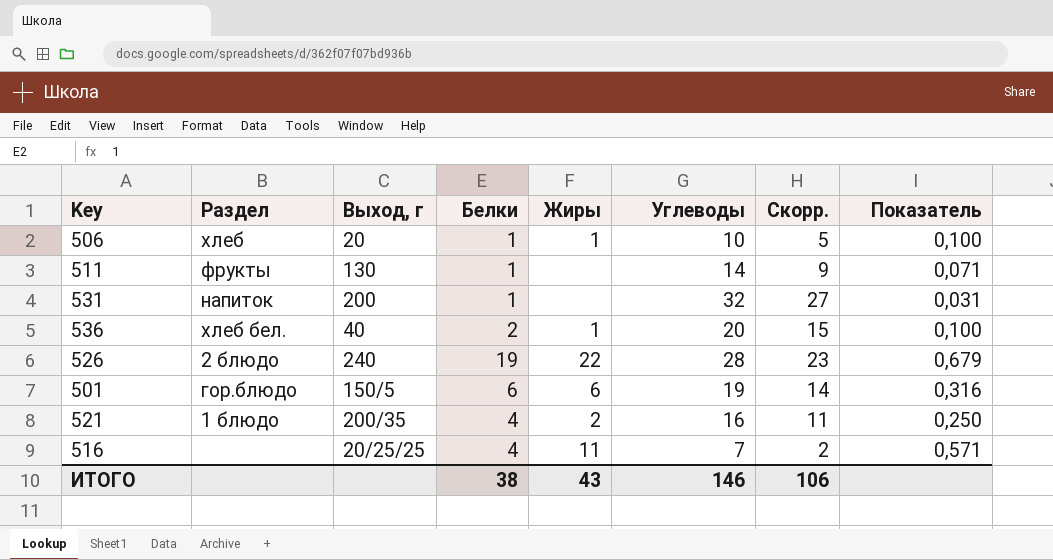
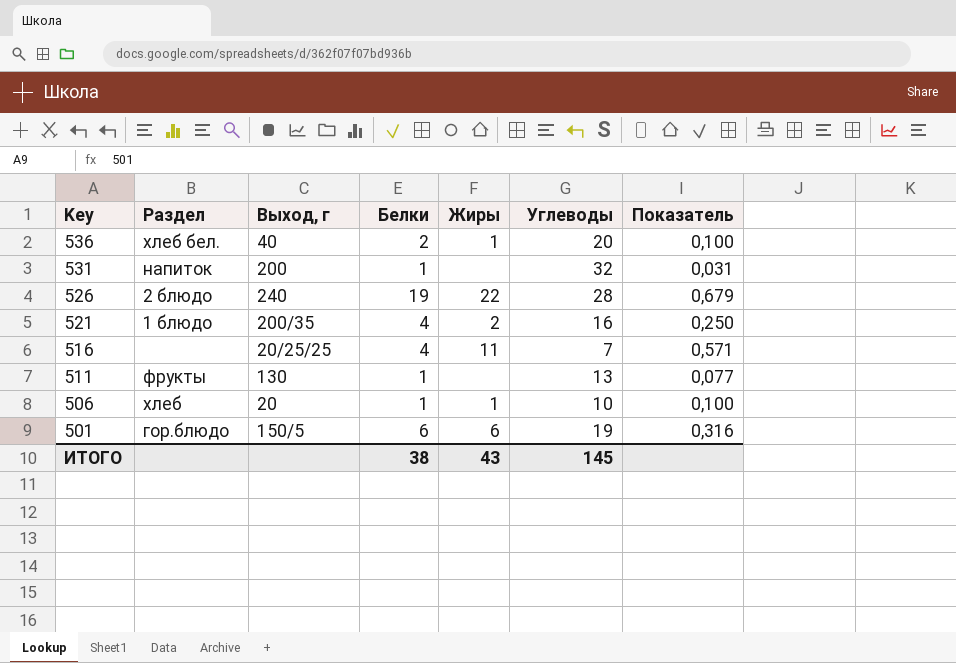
row order: none -> Key descending
column Скорр. | formula: [Углеводы] - 5 -> none
511 | Углеводы: 14 -> 13
511 | Показатель: 0,071 -> 0,077
ИТОГО | Углеводы: 146 -> 145

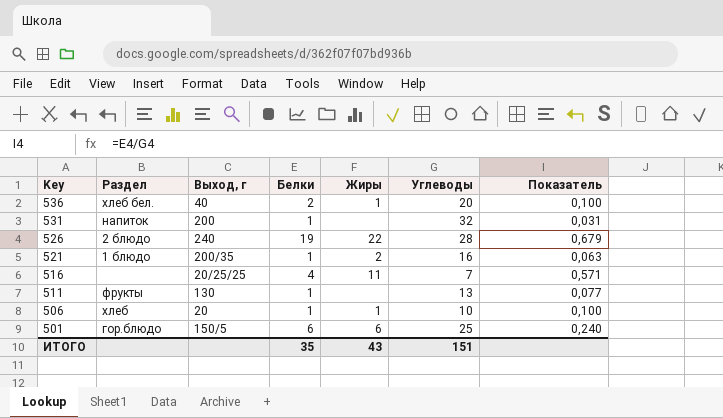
521 | Белки: 4 -> 1
521 | Показатель: 0,250 -> 0,063
501 | Углеводы: 19 -> 25
501 | Показатель: 0,316 -> 0,240
ИТОГО | Белки: 38 -> 35
ИТОГО | Углеводы: 145 -> 151

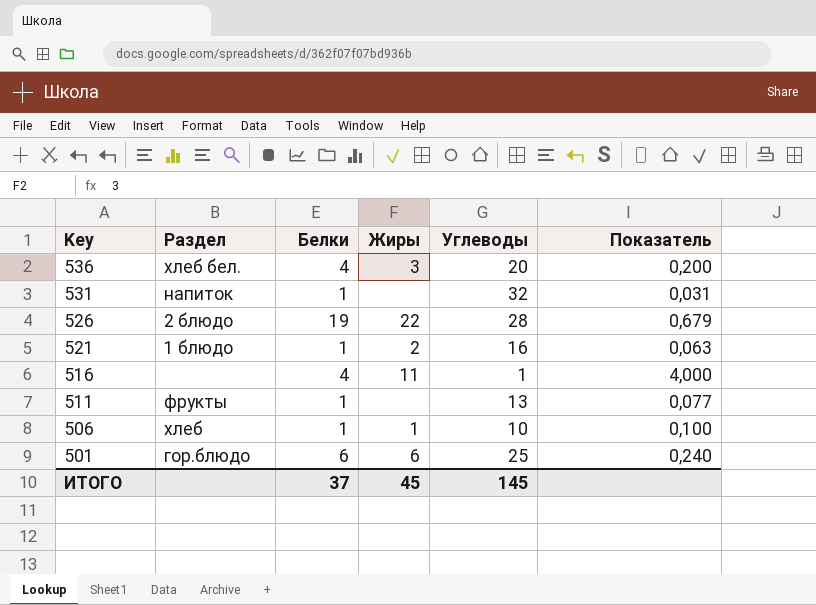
column Выход, г | position: 3 -> none
536 | Белки: 2 -> 4
536 | Жиры: 1 -> 3
536 | Показатель: 0,100 -> 0,200
516 | Углеводы: 7 -> 1
516 | Показатель: 0,571 -> 4,000
ИТОГО | Белки: 35 -> 37
ИТОГО | Жиры: 43 -> 45
ИТОГО | Углеводы: 151 -> 145

